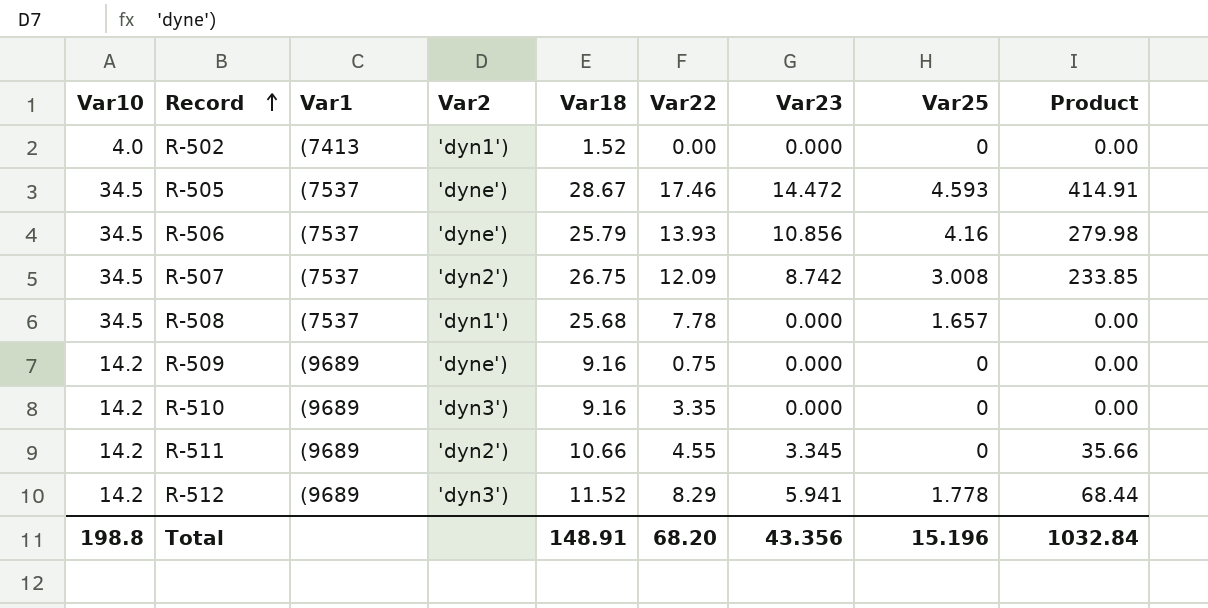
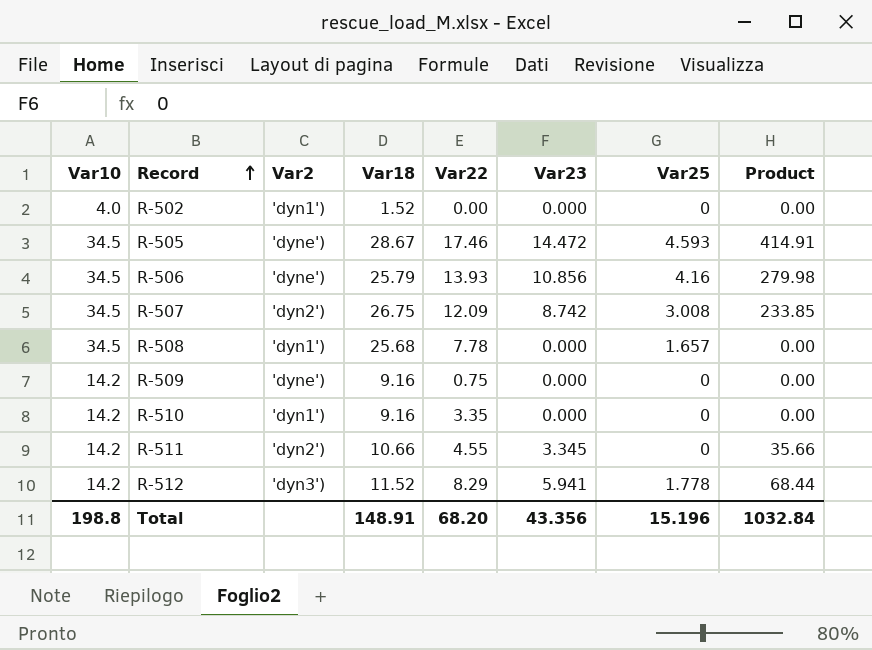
column Var1 | position: 3 -> none
R-510 | Var2: 'dyn3') -> 'dyn1')

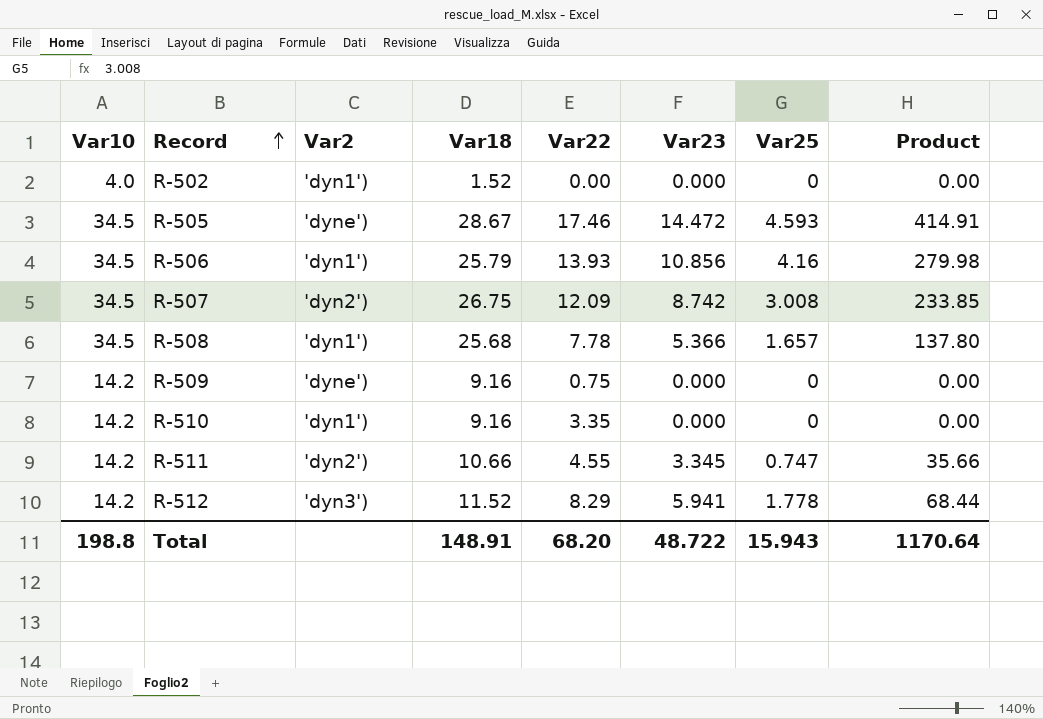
R-506 | Var2: 'dyne') -> 'dyn1')
R-508 | Var23: 0.000 -> 5.366
R-508 | Product: 0.00 -> 137.80
R-511 | Var25: 0 -> 0.747
Total | Var23: 43.356 -> 48.722
Total | Var25: 15.196 -> 15.943
Total | Product: 1032.84 -> 1170.64

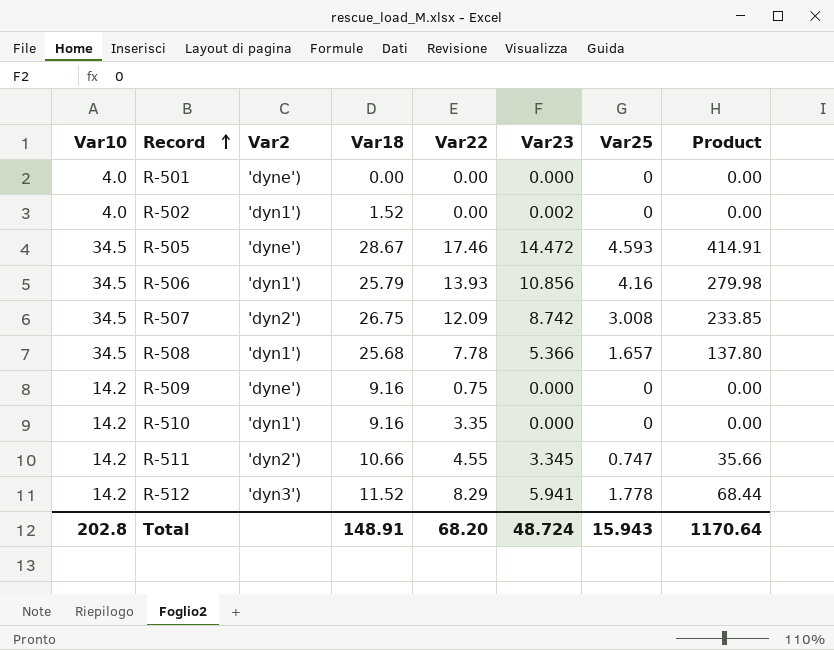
row R-501: none -> 4.0 | 'dyne') | 0.00 | 0.00 | 0.000 | 0 | 0.00
R-502 | Var23: 0.000 -> 0.002
Total | Var10: 198.8 -> 202.8
Total | Var23: 48.722 -> 48.724

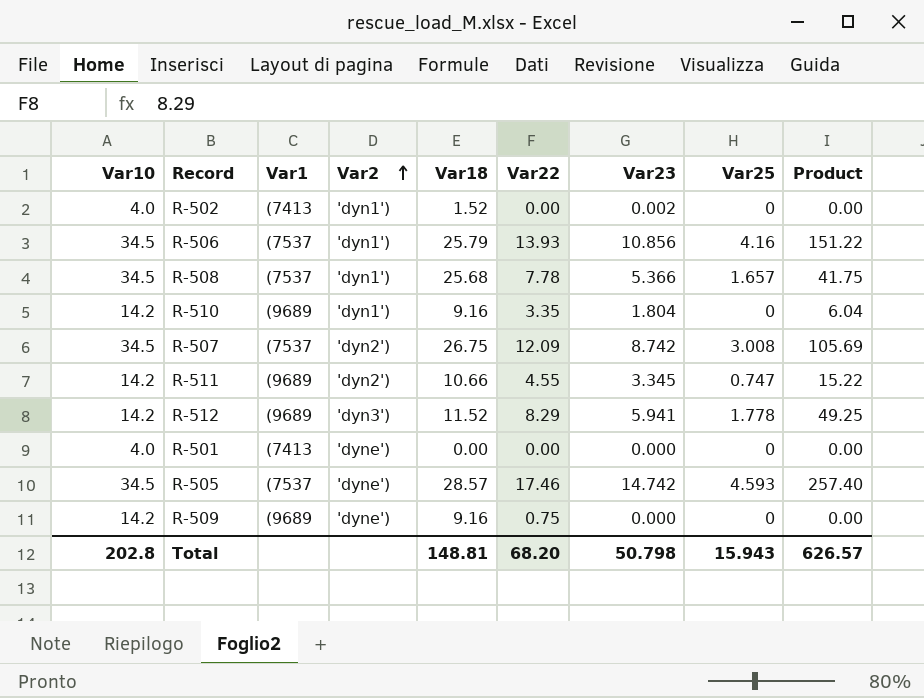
row order: Record ascending -> Var2 ascending
column Var1 | position: none -> 3
column Product | formula: [Var18] * [Var23] -> [Var22] * [Var23]
R-510 | Var23: 0.000 -> 1.804
R-505 | Var18: 28.67 -> 28.57
R-505 | Var23: 14.472 -> 14.742
Total | Var18: 148.91 -> 148.81
Total | Var23: 48.724 -> 50.798
Total | Product: 1170.64 -> 626.57

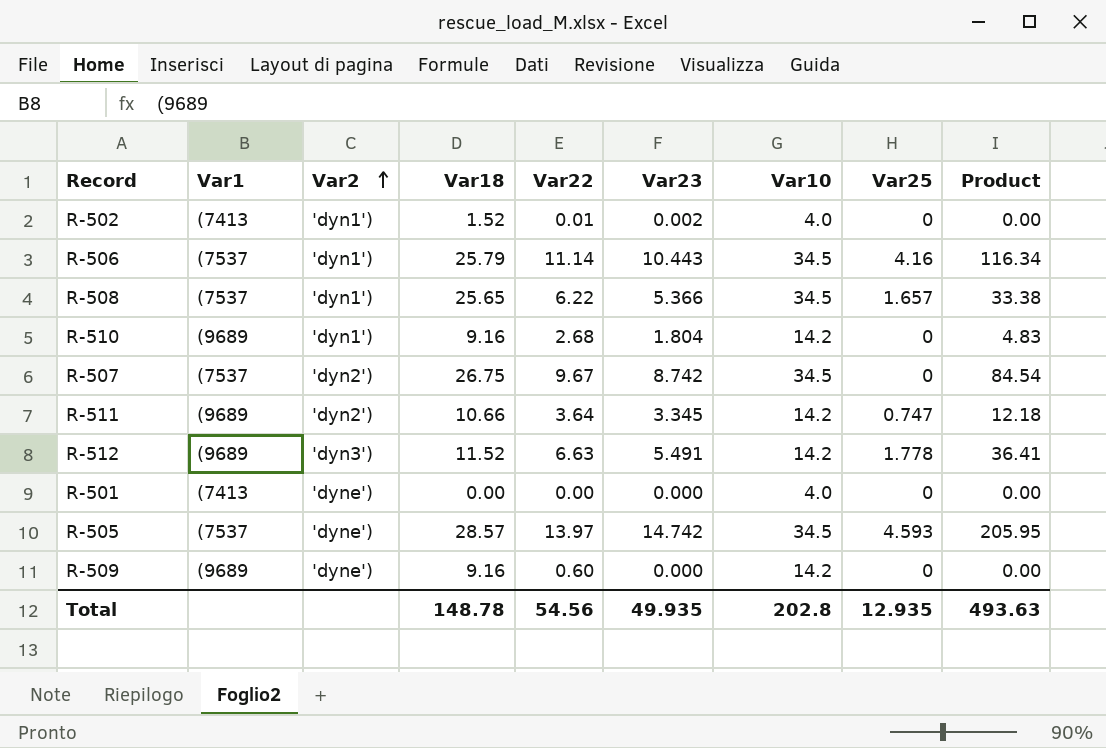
column Var10 | position: 1 -> 7
R-502 | Var22: 0.00 -> 0.01
R-506 | Var22: 13.93 -> 11.14
R-506 | Var23: 10.856 -> 10.443
R-506 | Product: 151.22 -> 116.34
R-508 | Var18: 25.68 -> 25.65
R-508 | Var22: 7.78 -> 6.22
R-508 | Product: 41.75 -> 33.38
R-510 | Var22: 3.35 -> 2.68
R-510 | Product: 6.04 -> 4.83
R-507 | Var22: 12.09 -> 9.67
R-507 | Var25: 3.008 -> 0
R-507 | Product: 105.69 -> 84.54
R-511 | Var22: 4.55 -> 3.64
R-511 | Product: 15.22 -> 12.18
R-512 | Var22: 8.29 -> 6.63
R-512 | Var23: 5.941 -> 5.491
R-512 | Product: 49.25 -> 36.41
R-505 | Var22: 17.46 -> 13.97
R-505 | Product: 257.40 -> 205.95
R-509 | Var22: 0.75 -> 0.60
Total | Var18: 148.81 -> 148.78
Total | Var22: 68.20 -> 54.56
Total | Var23: 50.798 -> 49.935
Total | Var25: 15.943 -> 12.935
Total | Product: 626.57 -> 493.63

